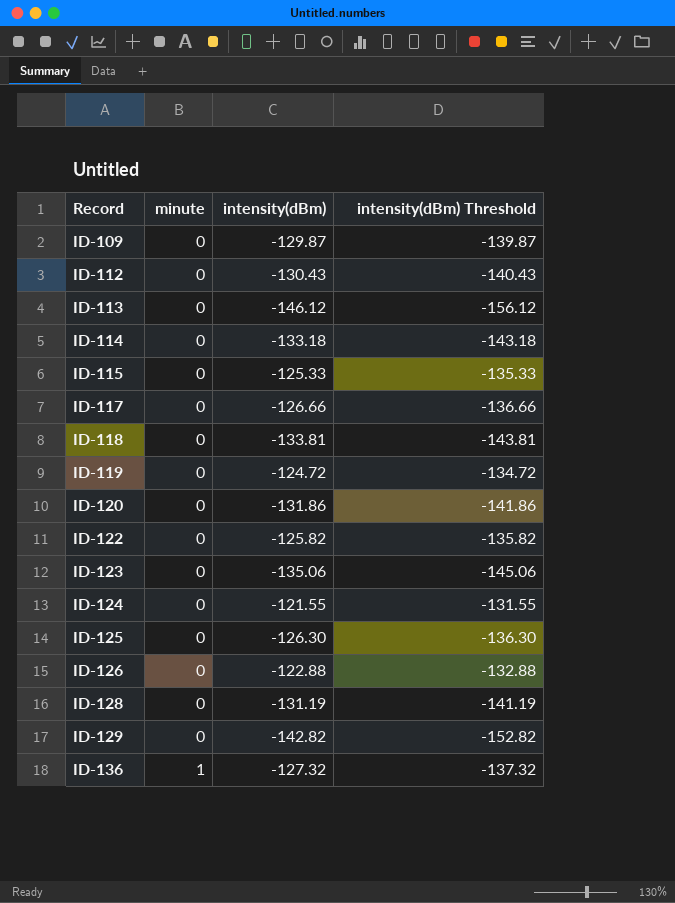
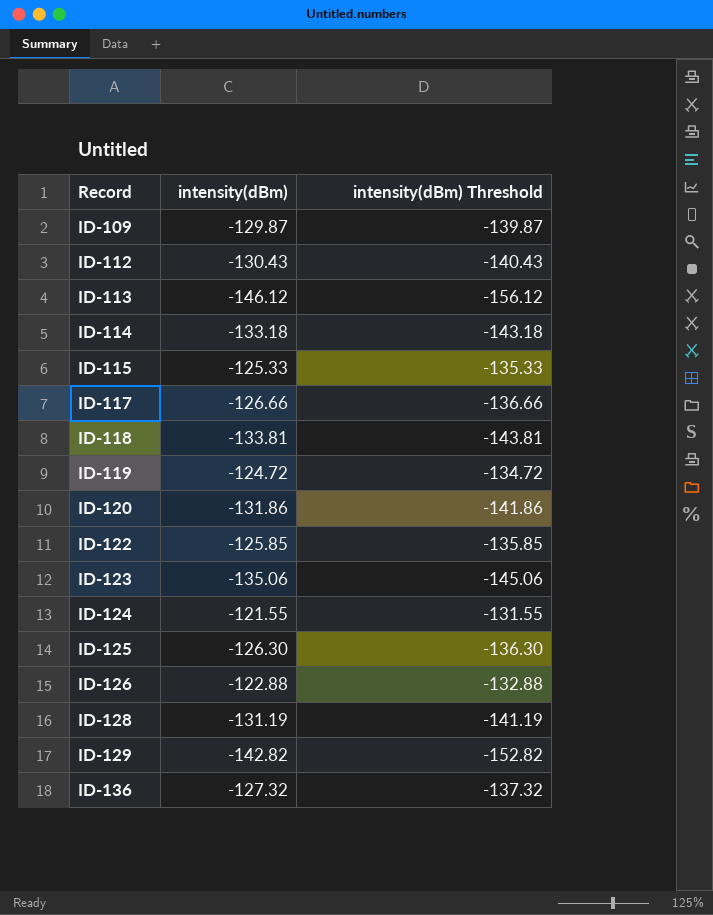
column minute | position: 2 -> none
ID-122 | intensity(dBm): -125.82 -> -125.85
ID-122 | intensity(dBm) Threshold: -135.82 -> -135.85

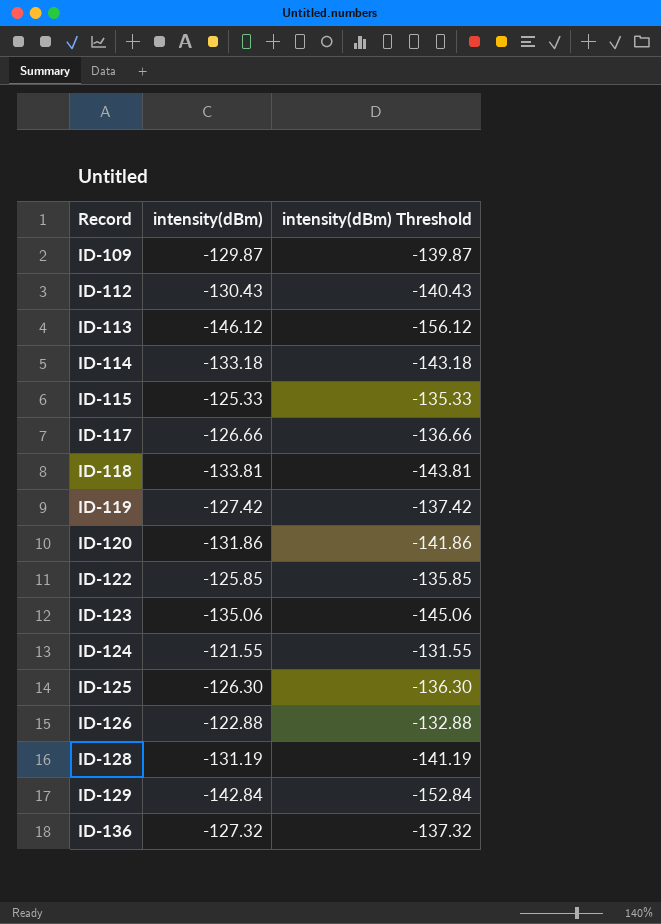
ID-119 | intensity(dBm): -124.72 -> -127.42
ID-119 | intensity(dBm) Threshold: -134.72 -> -137.42
ID-129 | intensity(dBm): -142.82 -> -142.84
ID-129 | intensity(dBm) Threshold: -152.82 -> -152.84

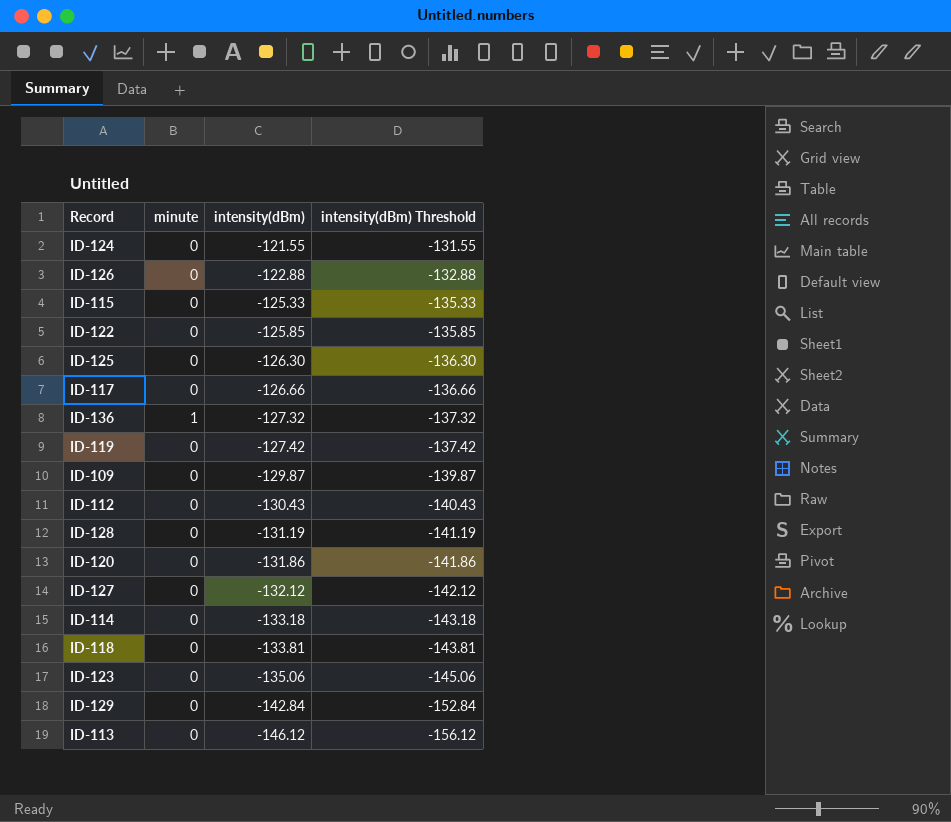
row order: Record ascending -> intensity(dBm) descending
column minute | position: none -> 2
row ID-127: none -> 0 | -132.12 | -142.12

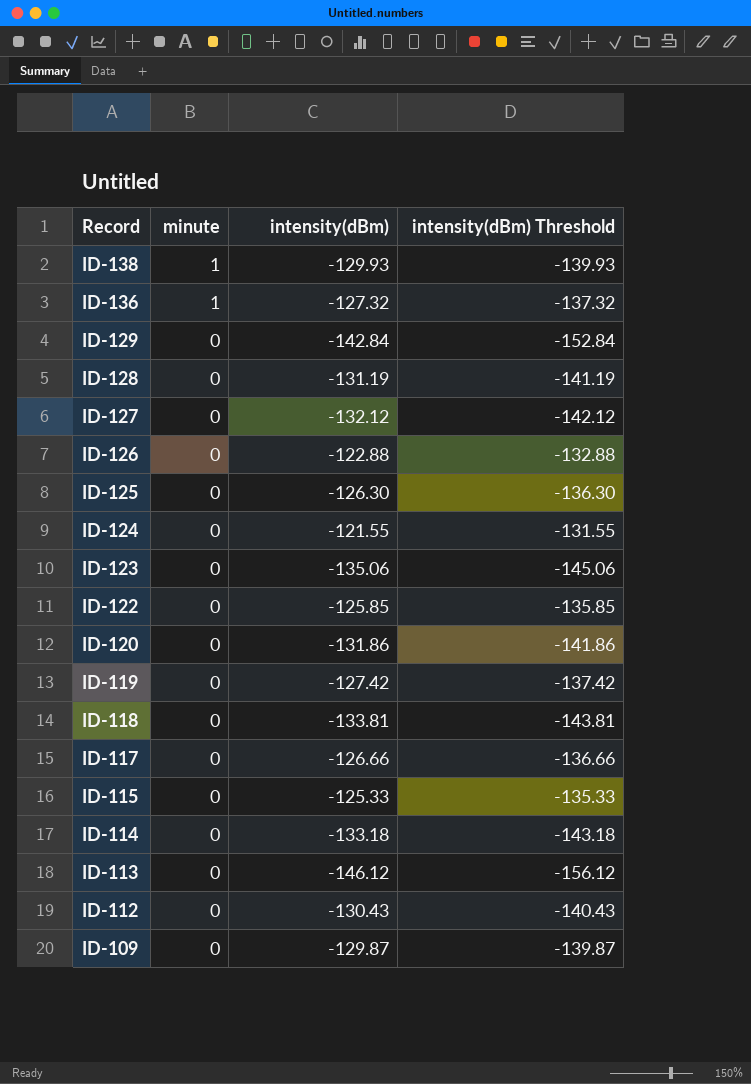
row order: intensity(dBm) descending -> Record descending
row ID-138: none -> 1 | -129.93 | -139.93

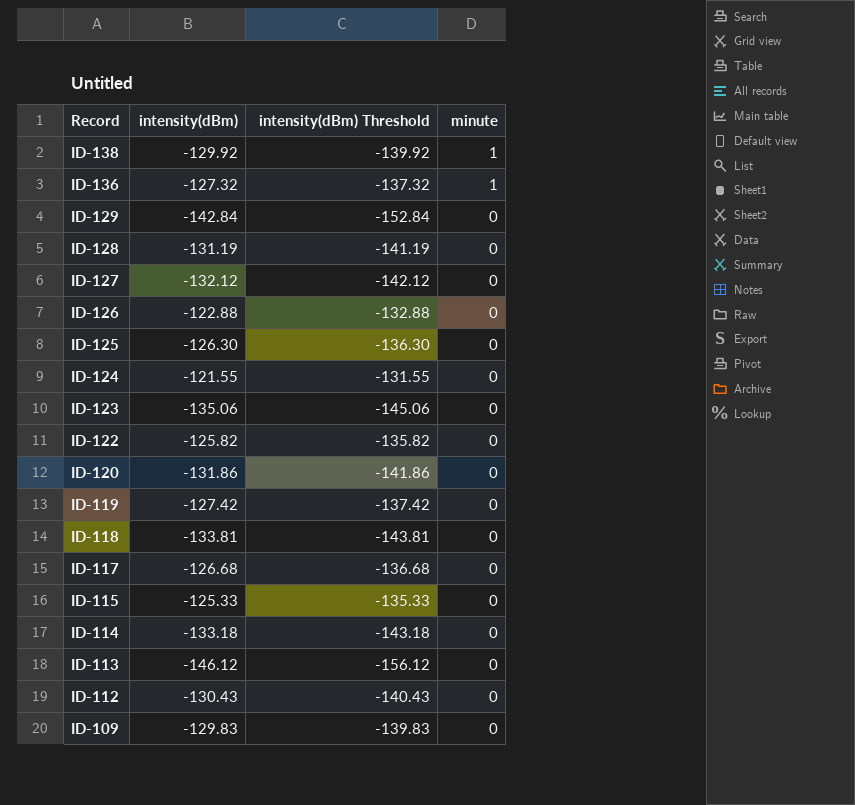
column minute | position: 2 -> 4
ID-138 | intensity(dBm): -129.93 -> -129.92
ID-138 | intensity(dBm) Threshold: -139.93 -> -139.92
ID-122 | intensity(dBm): -125.85 -> -125.82
ID-122 | intensity(dBm) Threshold: -135.85 -> -135.82
ID-117 | intensity(dBm): -126.66 -> -126.68
ID-117 | intensity(dBm) Threshold: -136.66 -> -136.68
ID-109 | intensity(dBm): -129.87 -> -129.83
ID-109 | intensity(dBm) Threshold: -139.87 -> -139.83

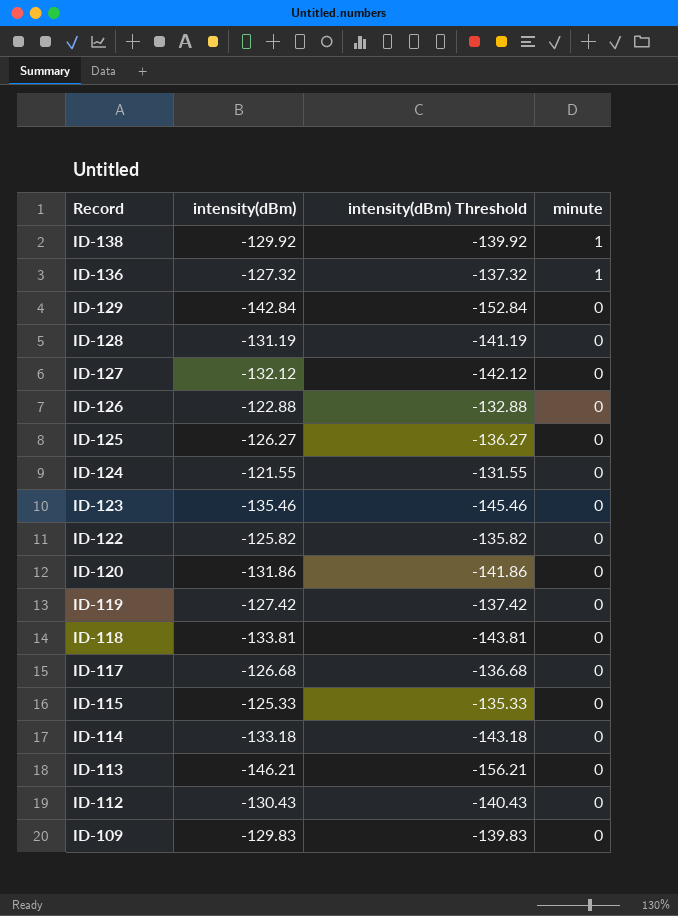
ID-125 | intensity(dBm): -126.30 -> -126.27
ID-125 | intensity(dBm) Threshold: -136.30 -> -136.27
ID-123 | intensity(dBm): -135.06 -> -135.46
ID-123 | intensity(dBm) Threshold: -145.06 -> -145.46
ID-113 | intensity(dBm): -146.12 -> -146.21
ID-113 | intensity(dBm) Threshold: -156.12 -> -156.21

